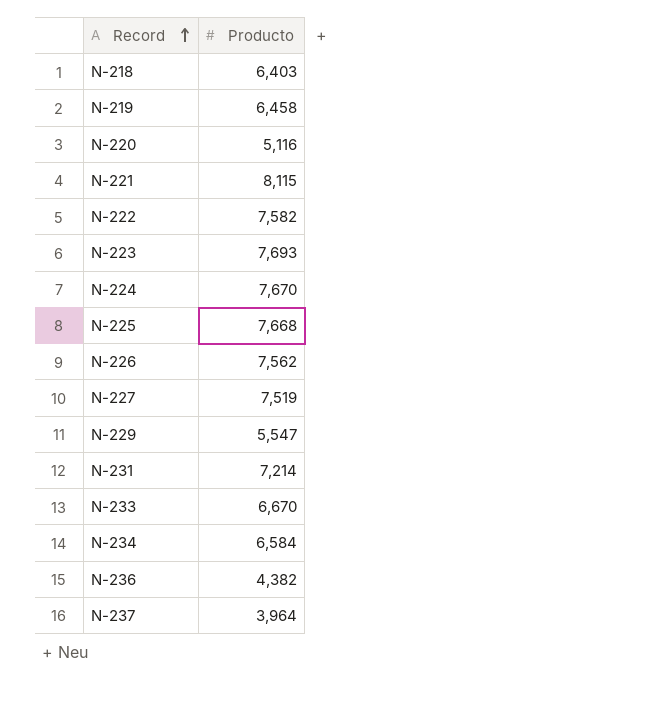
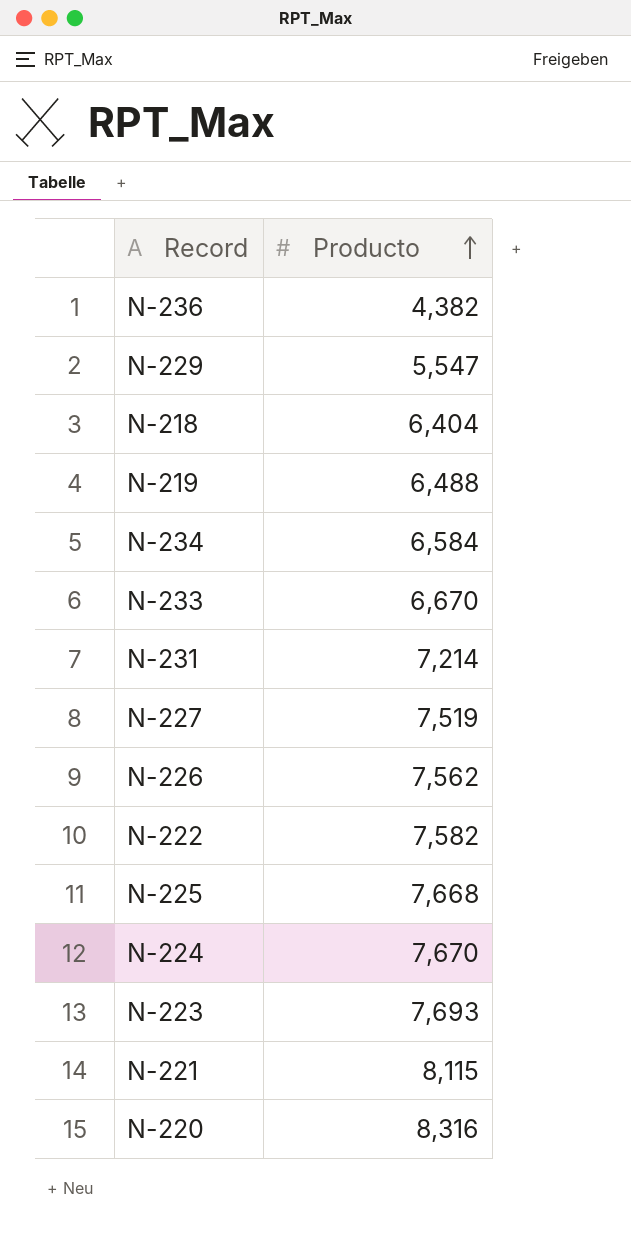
row order: Record ascending -> Producto ascending
row N-237: 3,964 -> none
N-218 | Producto: 6,403 -> 6,404
N-219 | Producto: 6,458 -> 6,488
N-220 | Producto: 5,116 -> 8,316

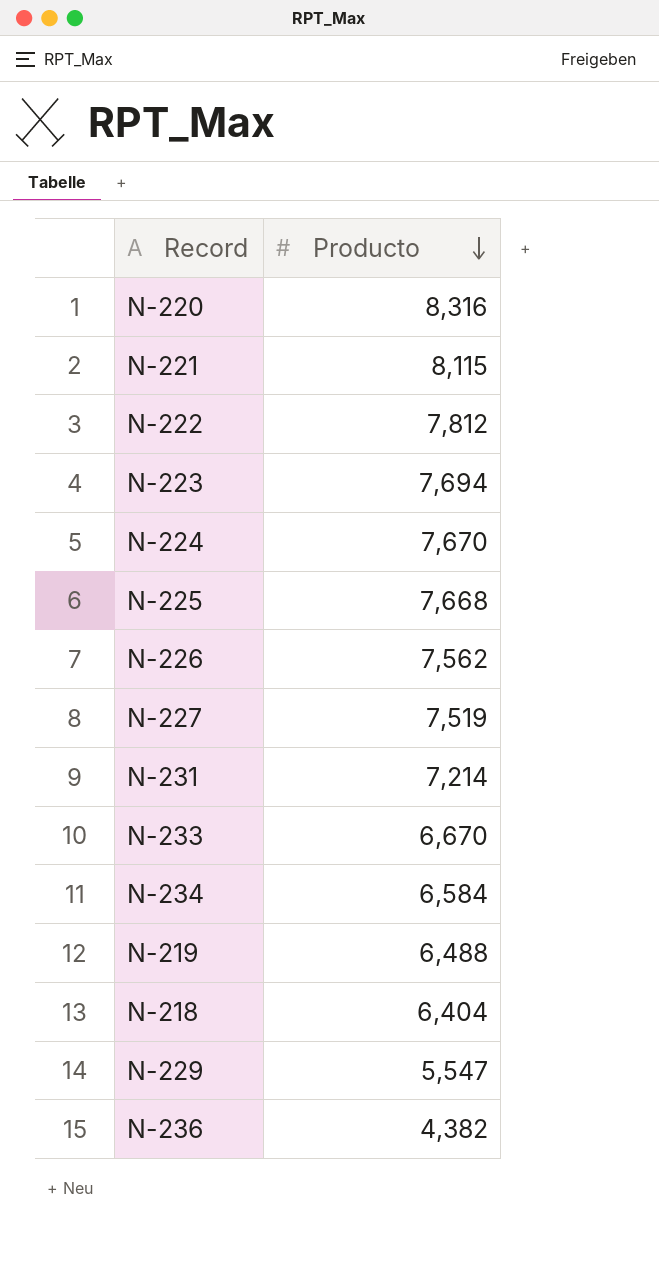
row order: Producto ascending -> Producto descending
N-222 | Producto: 7,582 -> 7,812
N-223 | Producto: 7,693 -> 7,694

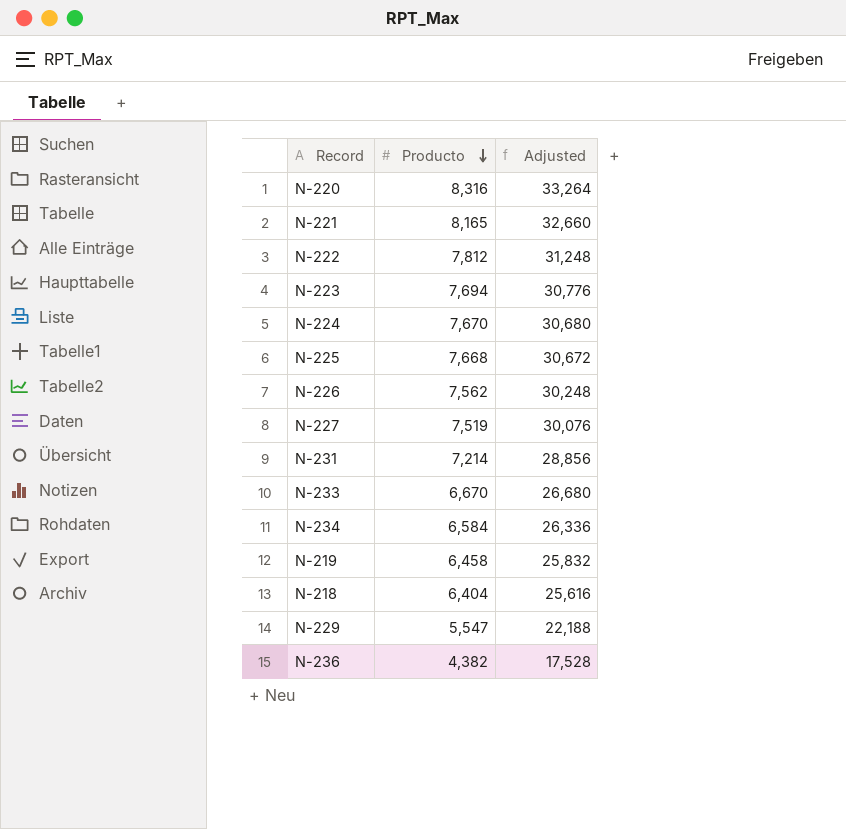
column Adjusted | formula: none -> [Producto] * 4
N-221 | Producto: 8,115 -> 8,165
N-219 | Producto: 6,488 -> 6,458

